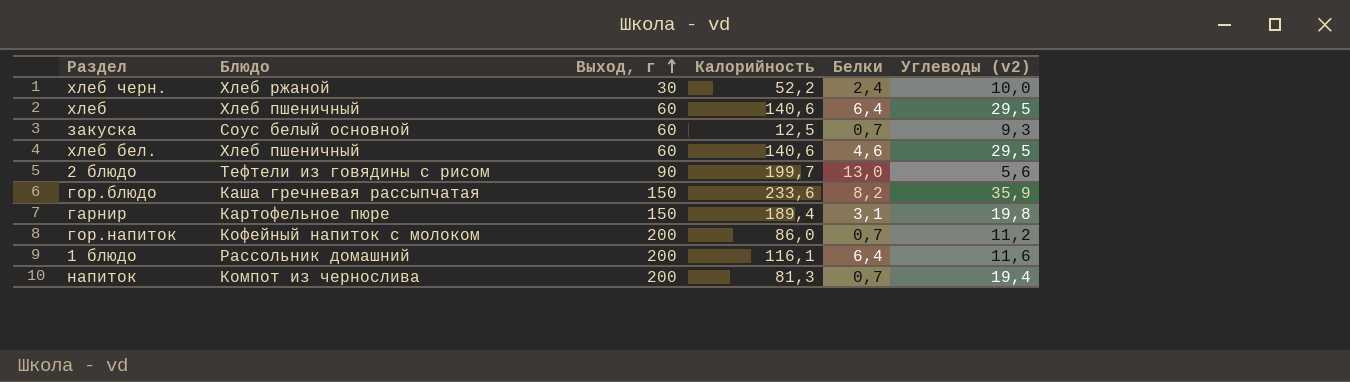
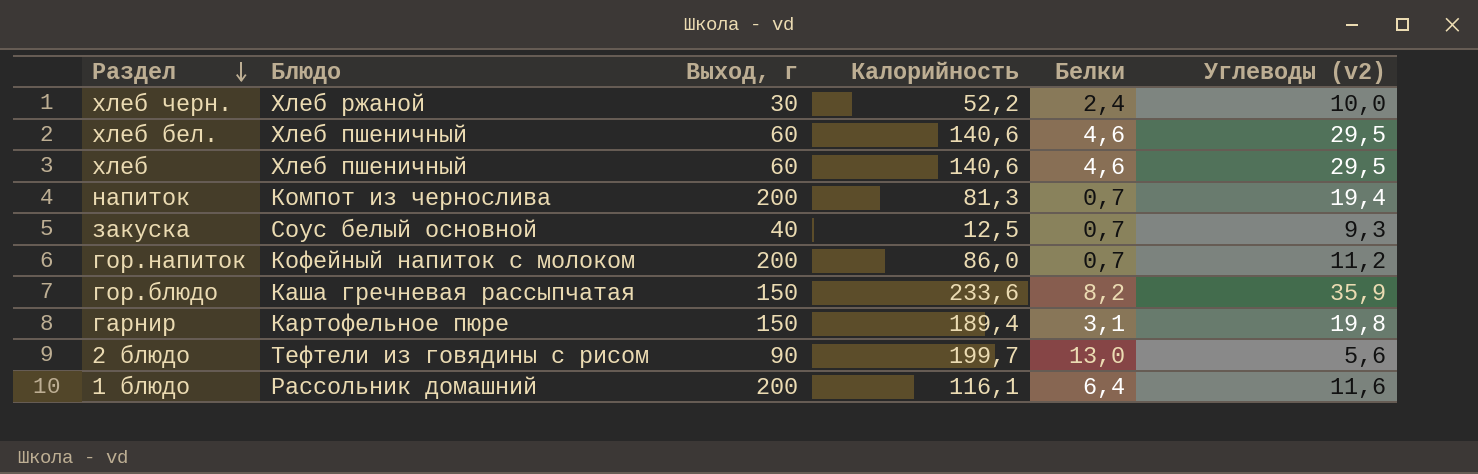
row order: Выход, г ascending -> Раздел descending
хлеб | Белки: 6,4 -> 4,6
закуска | Выход, г: 60 -> 40

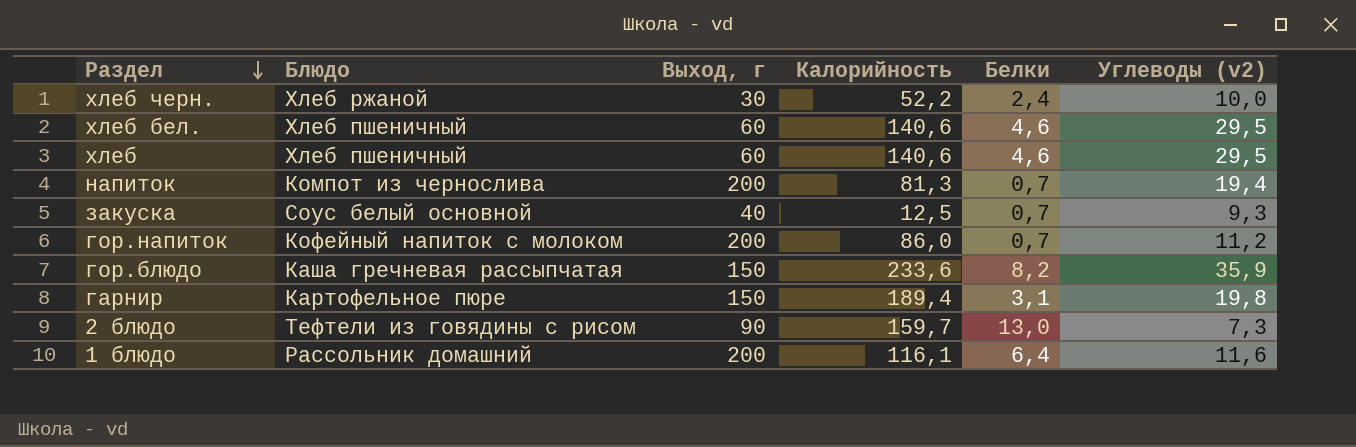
2 блюдо | Калорийность: 199,7 -> 159,7
2 блюдо | Углеводы (v2): 5,6 -> 7,3

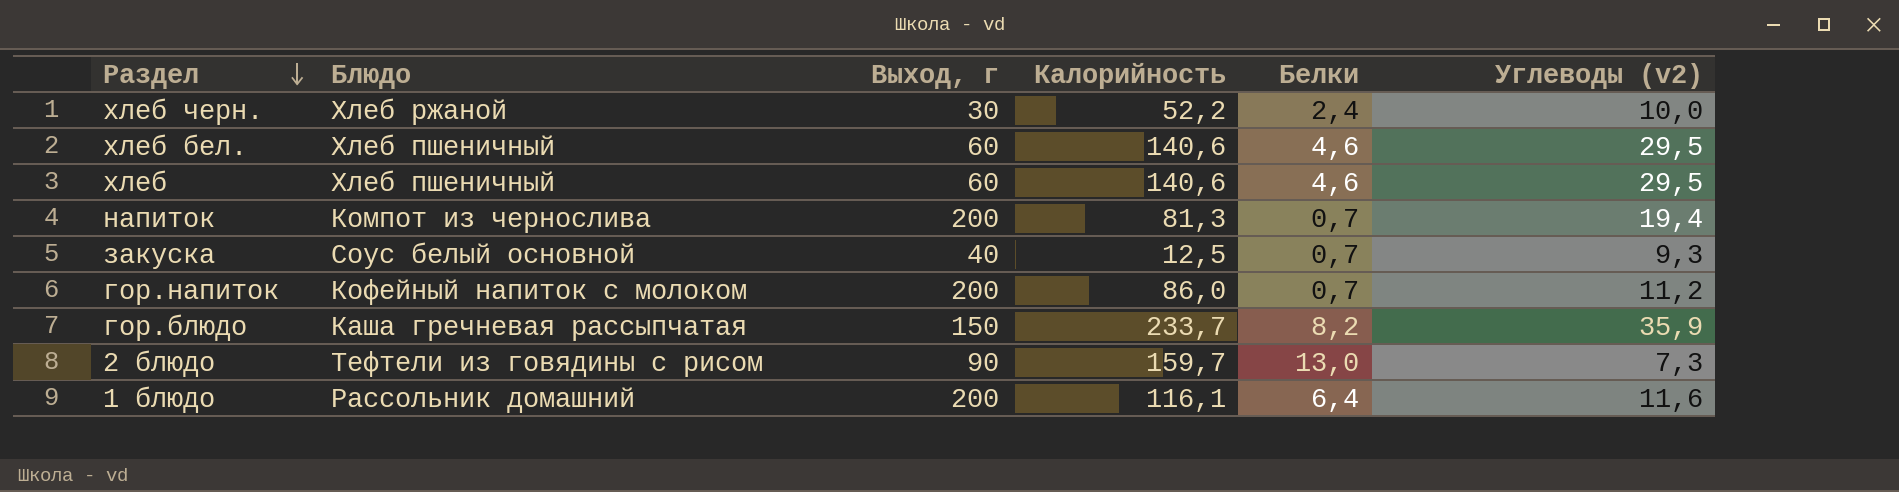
row гарнир: Картофельное пюре | 150 | 189,4 | 3,1 | 19,8 -> none
гор.блюдо | Калорийность: 233,6 -> 233,7

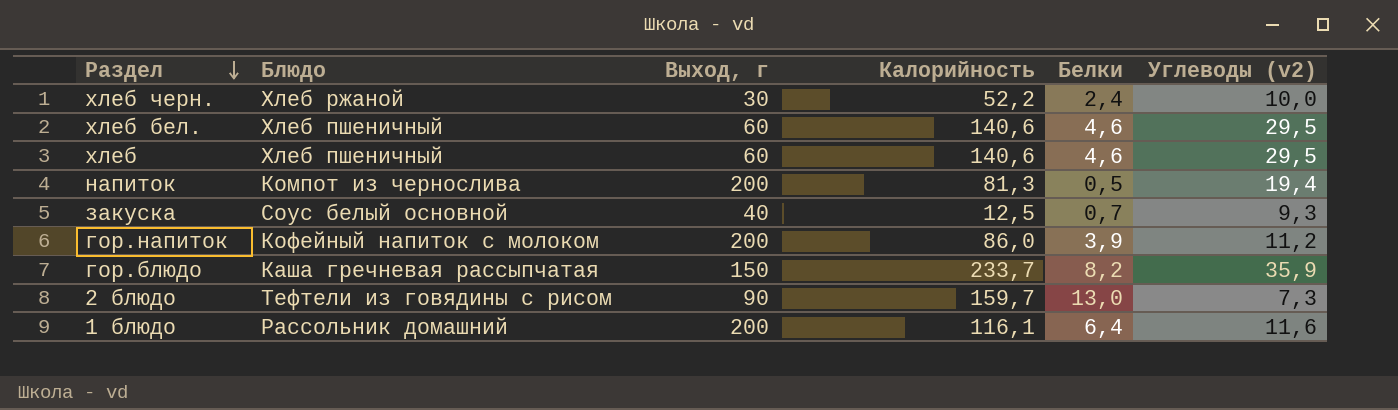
напиток | Белки: 0,7 -> 0,5
гор.напиток | Белки: 0,7 -> 3,9

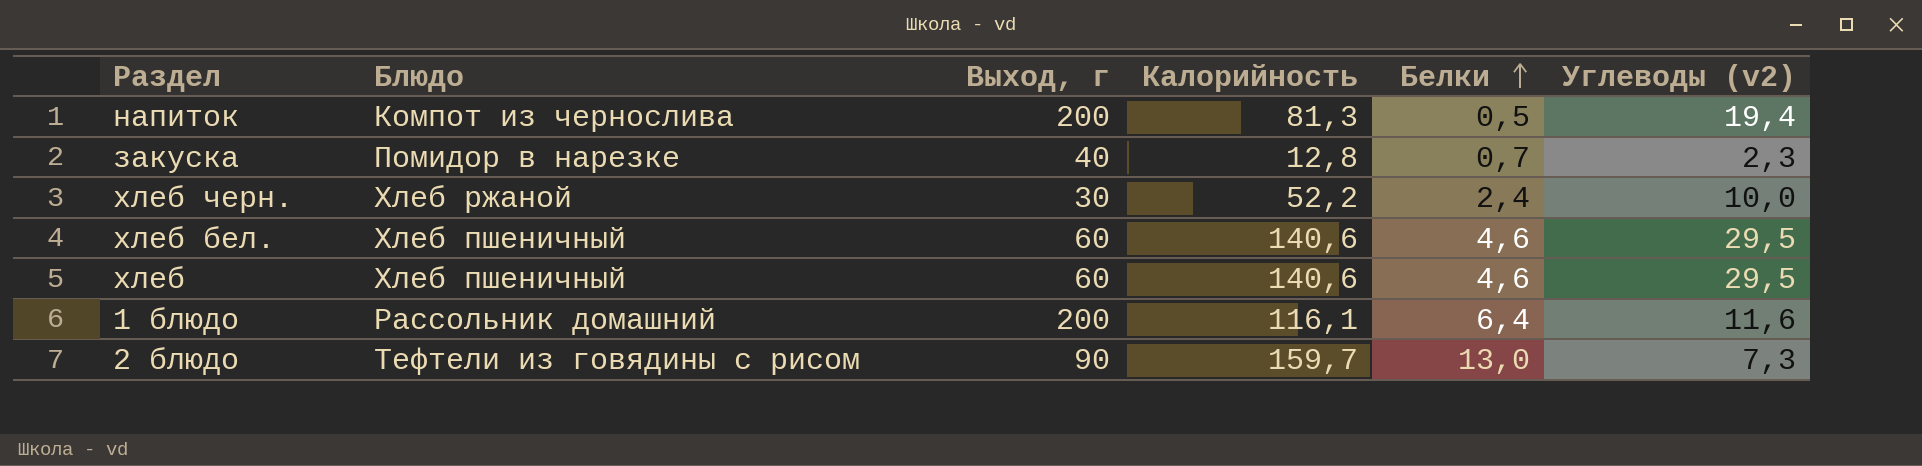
row order: Раздел descending -> Белки ascending
row гор.напиток: Кофейный напиток с молоком | 200 | 86,0 | 3,9 | 11,2 -> none
row гор.блюдо: Каша гречневая рассыпчатая | 150 | 233,7 | 8,2 | 35,9 -> none
закуска | Блюдо: Соус белый основной -> Помидор в нарезке
закуска | Калорийность: 12,5 -> 12,8
закуска | Углеводы (v2): 9,3 -> 2,3

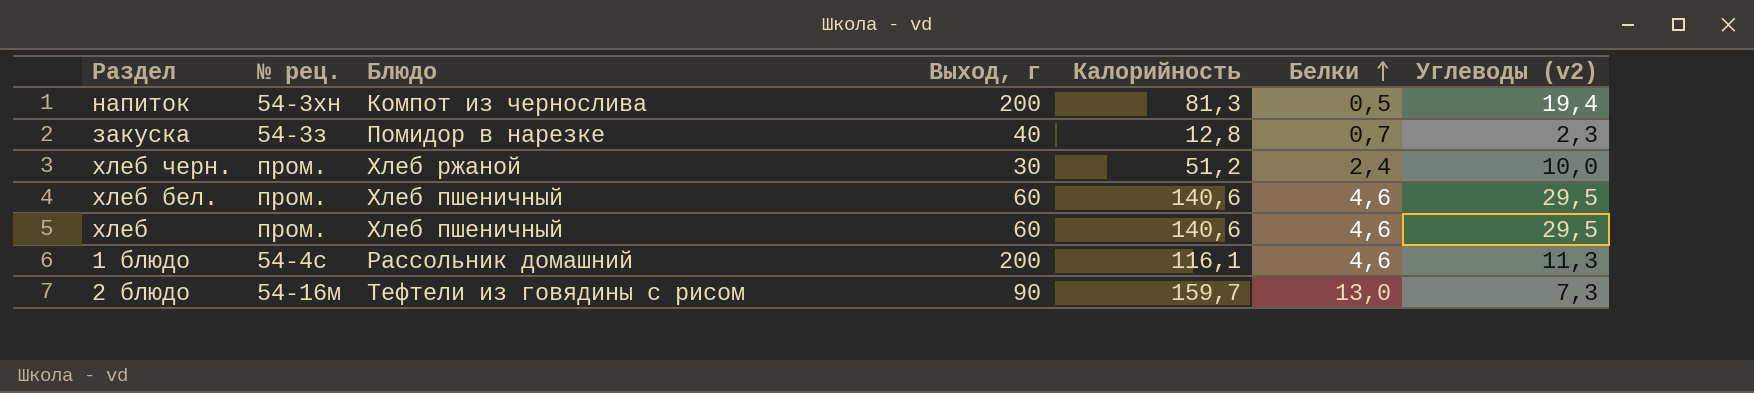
column № рец. | position: none -> 2
хлеб черн. | Калорийность: 52,2 -> 51,2
1 блюдо | Белки: 6,4 -> 4,6
1 блюдо | Углеводы (v2): 11,6 -> 11,3

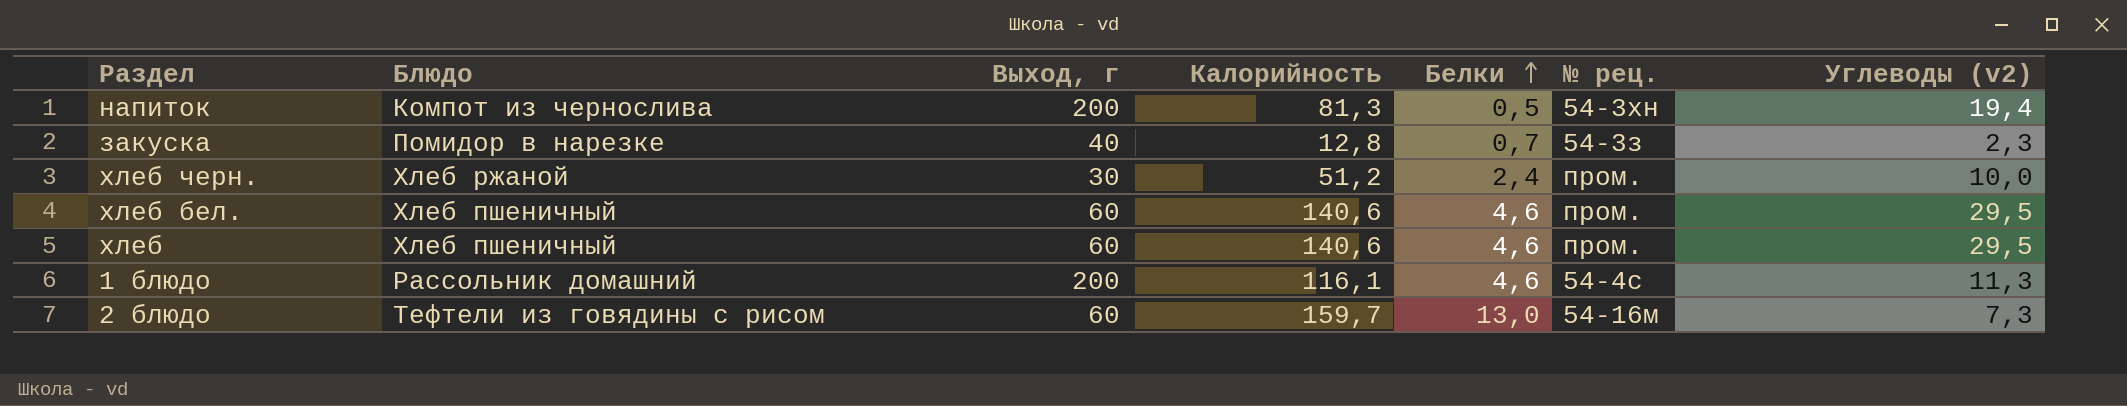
column № рец. | position: 2 -> 6
2 блюдо | Выход, г: 90 -> 60

